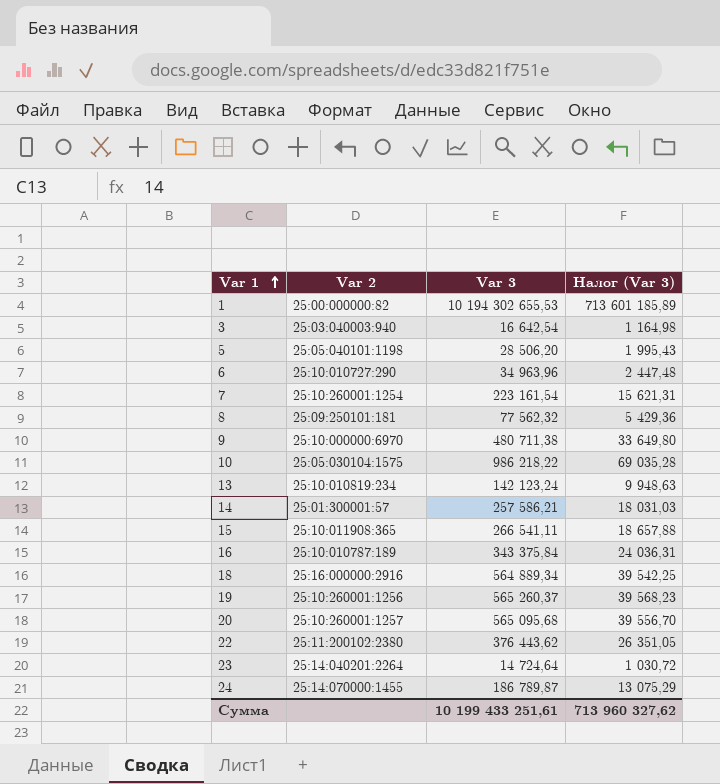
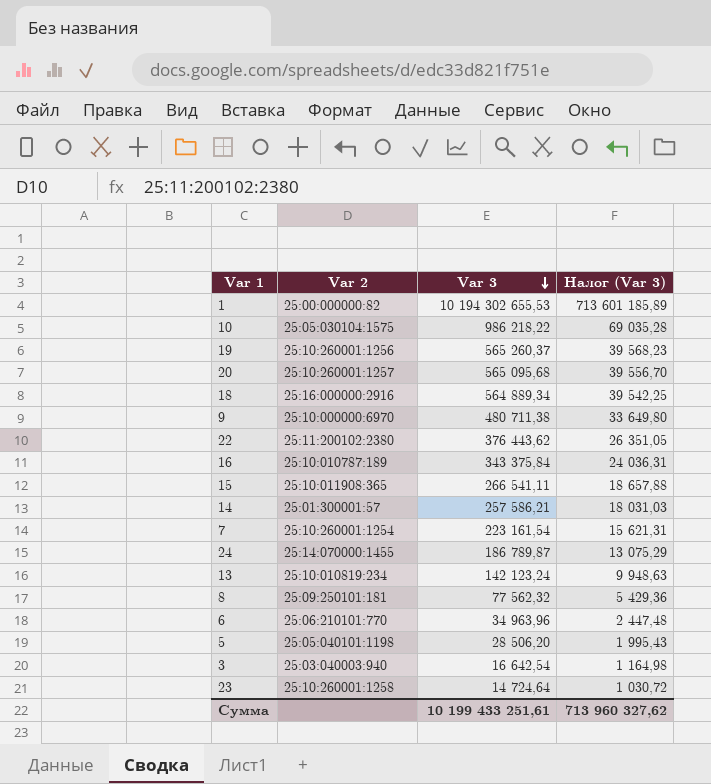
row order: Var 1 ascending -> Var 3 descending
6 | Var 2: 25:10:010727:290 -> 25:06:210101:770
23 | Var 2: 25:14:040201:2264 -> 25:10:260001:1258

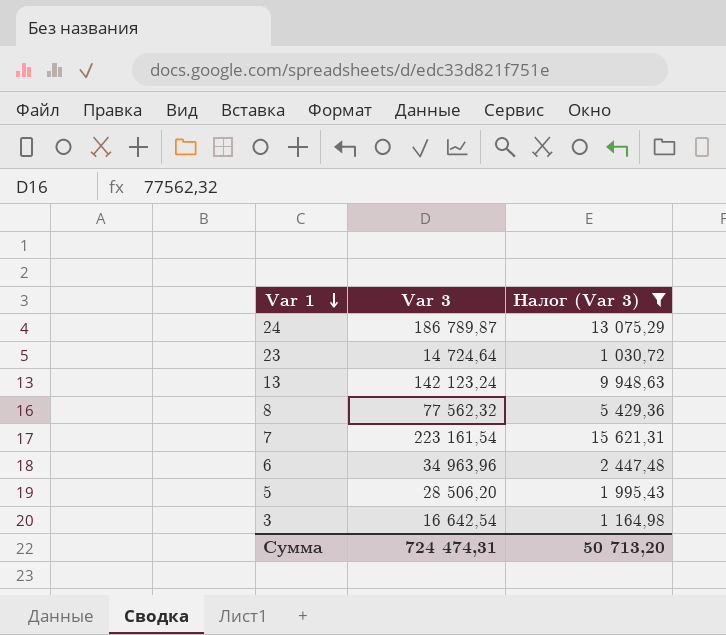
filter: none -> Налог (Var 3) <= 15 621,31
row order: Var 3 descending -> Var 1 descending
column Var 2 | position: 2 -> none
Сумма | Var 3: 10 199 433 251,61 -> 724 474,31
Сумма | Налог (Var 3): 713 960 327,62 -> 50 713,20

